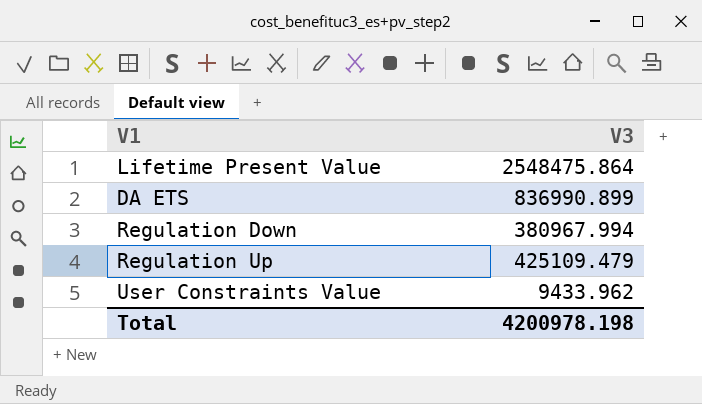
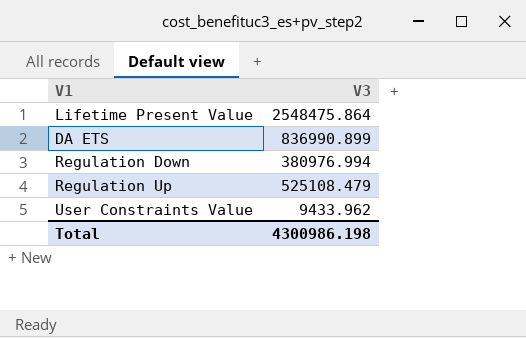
Regulation Down | V3: 380967.994 -> 380976.994
Regulation Up | V3: 425109.479 -> 525108.479
Total | V3: 4200978.198 -> 4300986.198

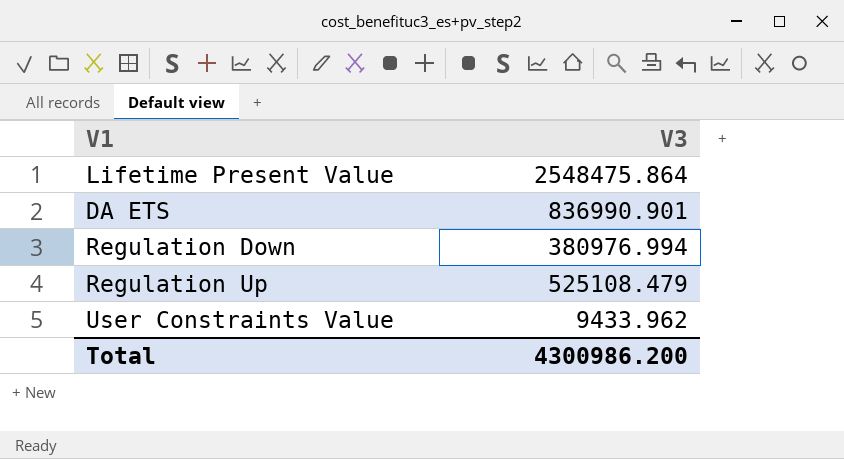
DA ETS | V3: 836990.899 -> 836990.901
Total | V3: 4300986.198 -> 4300986.200

